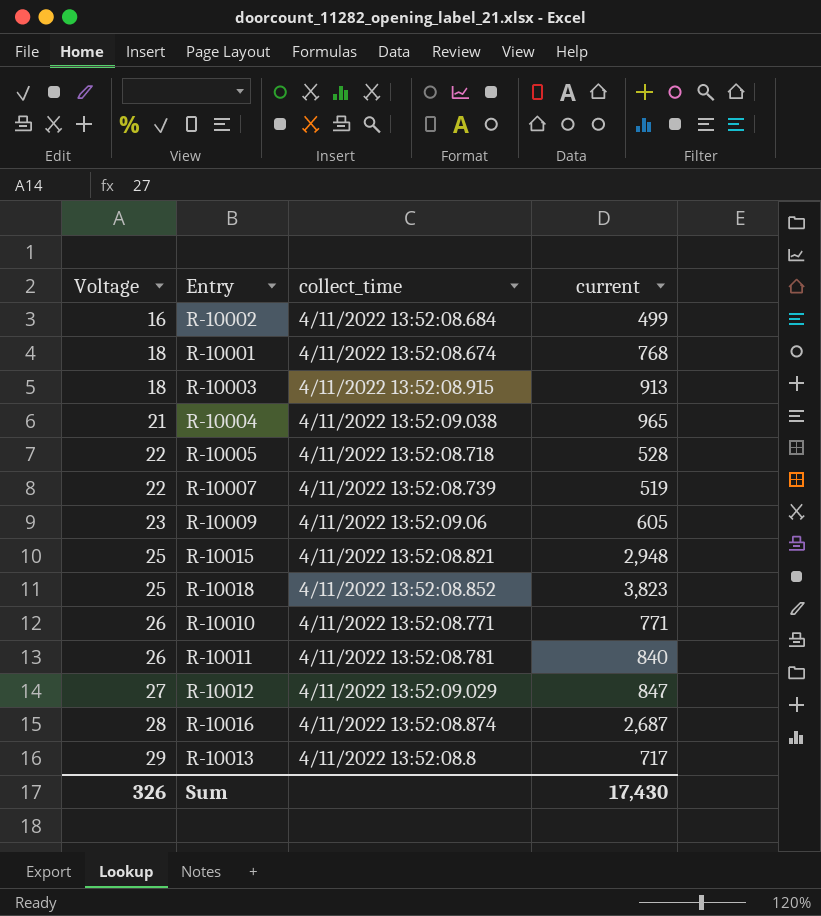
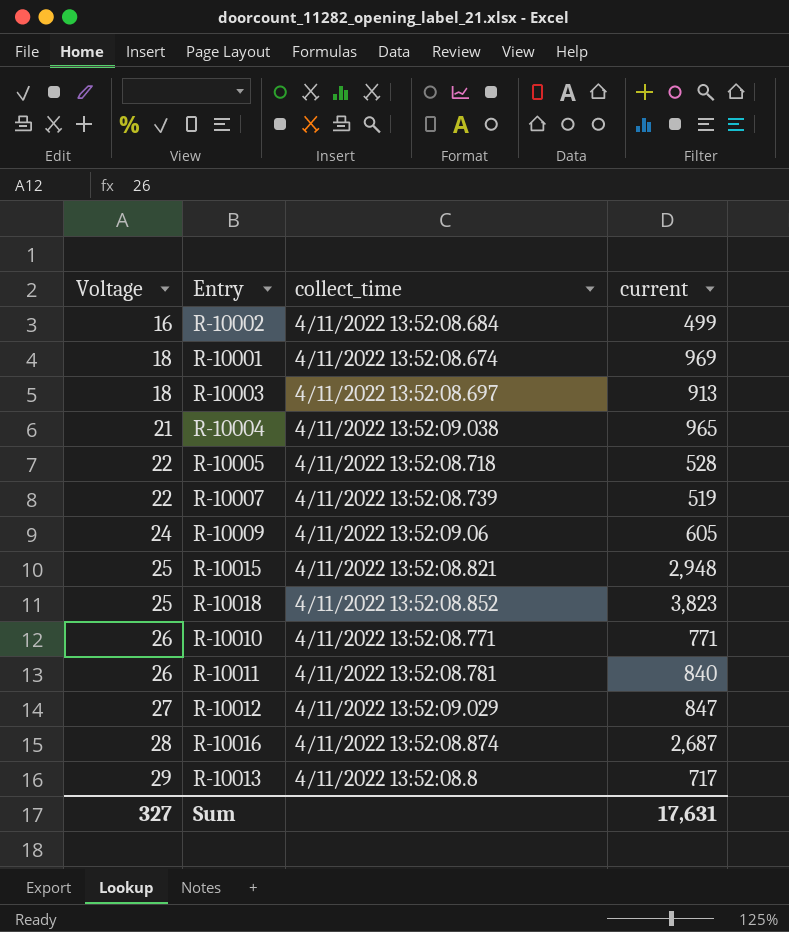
R-10001 | current: 768 -> 969
R-10003 | collect_time: 4/11/2022 13:52:08.915 -> 4/11/2022 13:52:08.697
R-10009 | Voltage: 23 -> 24
Sum | Voltage: 326 -> 327
Sum | current: 17,430 -> 17,631

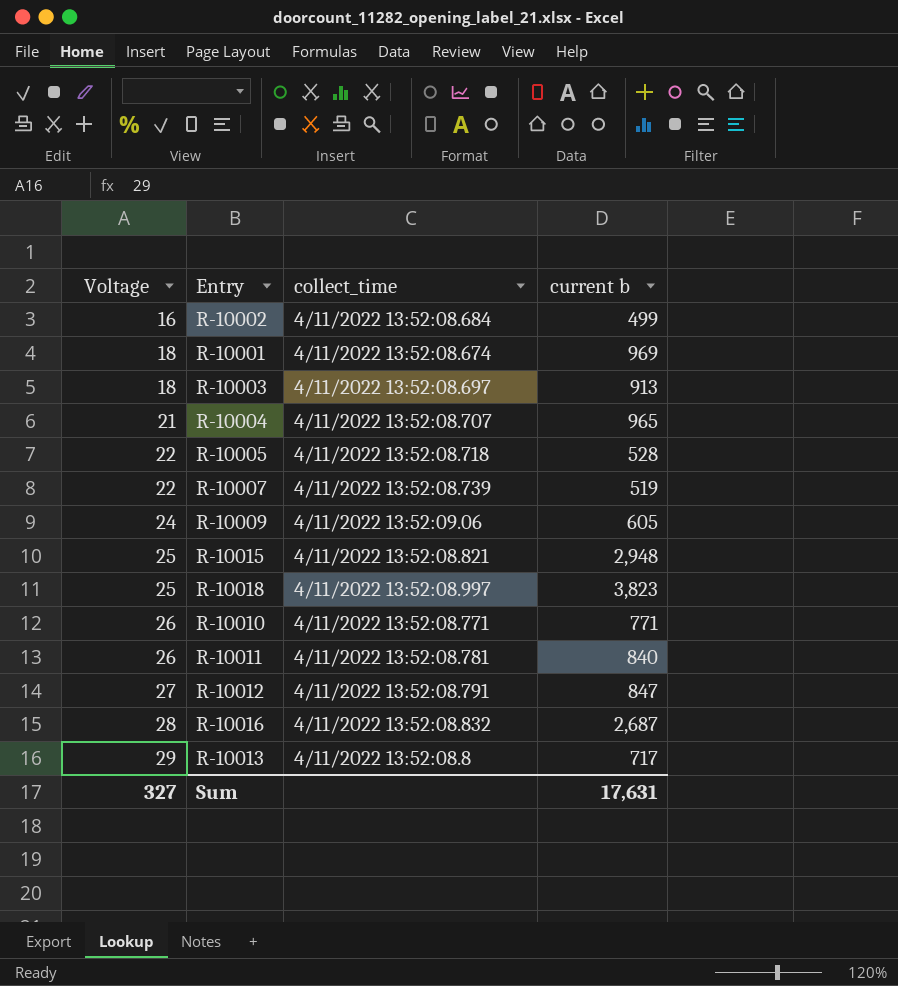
column name: current -> current b
R-10004 | collect_time: 4/11/2022 13:52:09.038 -> 4/11/2022 13:52:08.707
R-10018 | collect_time: 4/11/2022 13:52:08.852 -> 4/11/2022 13:52:08.997
R-10012 | collect_time: 4/11/2022 13:52:09.029 -> 4/11/2022 13:52:08.791
R-10016 | collect_time: 4/11/2022 13:52:08.874 -> 4/11/2022 13:52:08.832

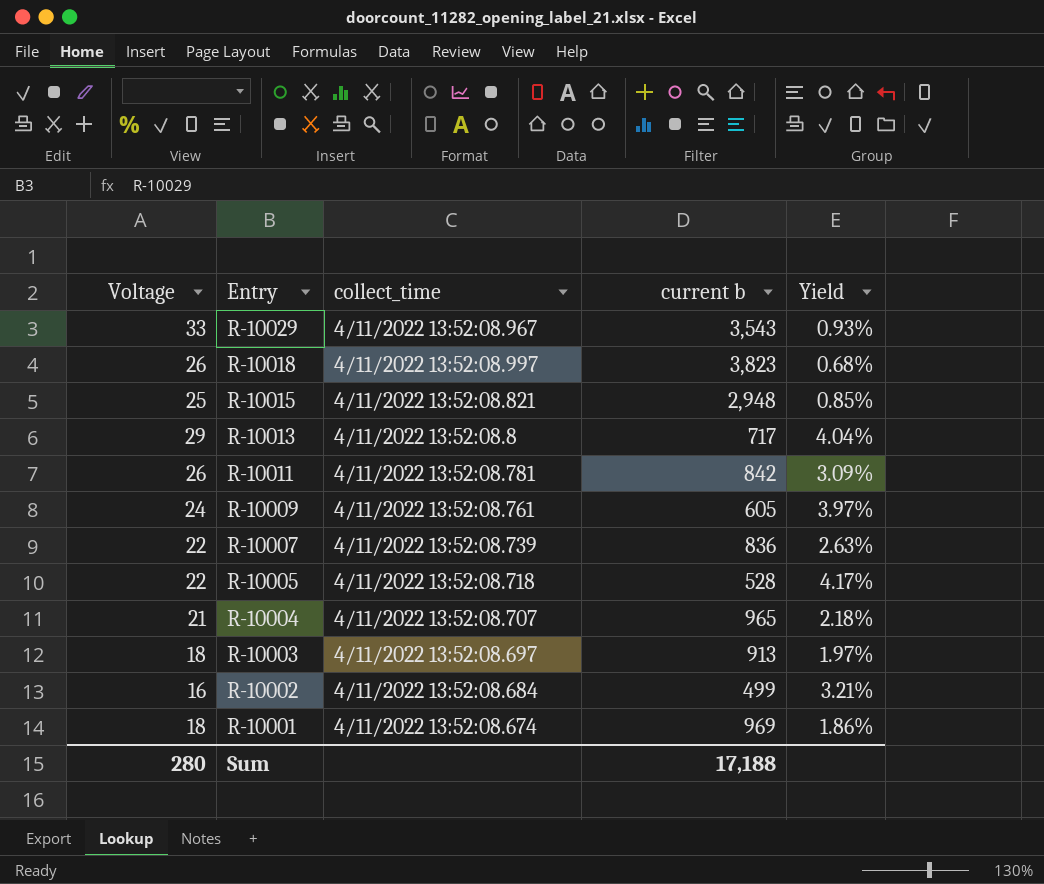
row order: Voltage ascending -> Entry descending
column Yield | formula: none -> [Voltage] / [current b]
row R-10010: 26 | 4/11/2022 13:52:08.771 | 771 -> none
row R-10012: 27 | 4/11/2022 13:52:08.791 | 847 -> none
row R-10016: 28 | 4/11/2022 13:52:08.832 | 2,687 -> none
row R-10029: none -> 33 | 4/11/2022 13:52:08.967 | 3,543 | 0.93%
R-10018 | Voltage: 25 -> 26
R-10011 | current b: 840 -> 842
R-10009 | collect_time: 4/11/2022 13:52:09.06 -> 4/11/2022 13:52:08.761
R-10007 | current b: 519 -> 836
Sum | Voltage: 327 -> 280
Sum | current b: 17,631 -> 17,188

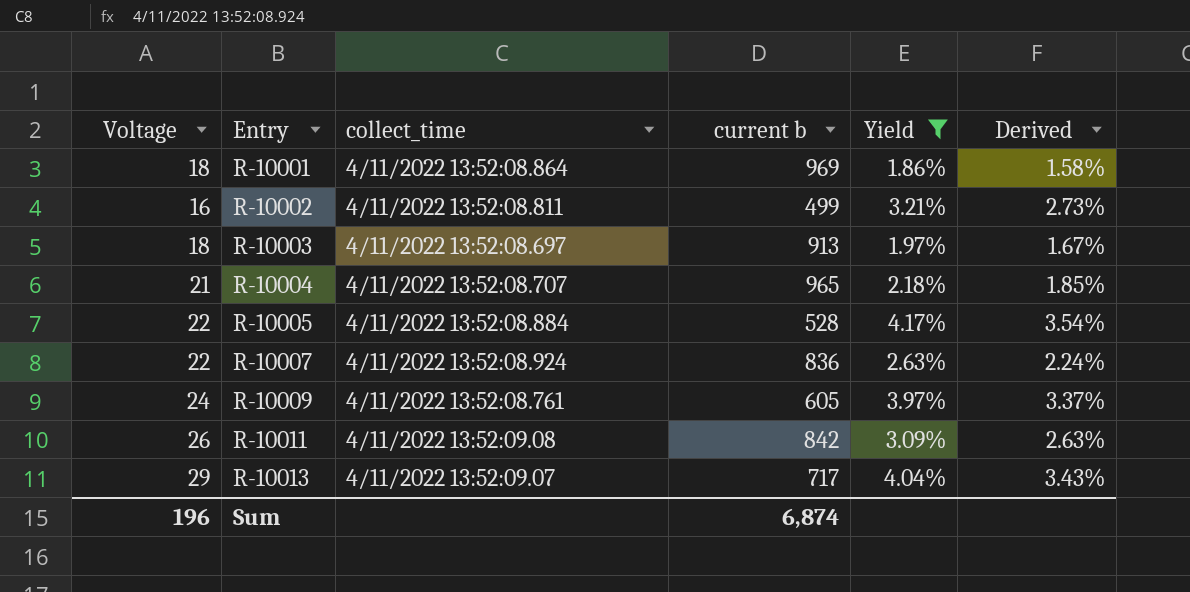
filter: none -> Yield >= 1.86%
row order: Entry descending -> Entry ascending
column Derived | formula: none -> [Yield] * 0.85
R-10001 | collect_time: 4/11/2022 13:52:08.674 -> 4/11/2022 13:52:08.864
R-10002 | collect_time: 4/11/2022 13:52:08.684 -> 4/11/2022 13:52:08.811
R-10005 | collect_time: 4/11/2022 13:52:08.718 -> 4/11/2022 13:52:08.884
R-10007 | collect_time: 4/11/2022 13:52:08.739 -> 4/11/2022 13:52:08.924
R-10011 | collect_time: 4/11/2022 13:52:08.781 -> 4/11/2022 13:52:09.08
R-10013 | collect_time: 4/11/2022 13:52:08.8 -> 4/11/2022 13:52:09.07
Sum | Voltage: 280 -> 196
Sum | current b: 17,188 -> 6,874

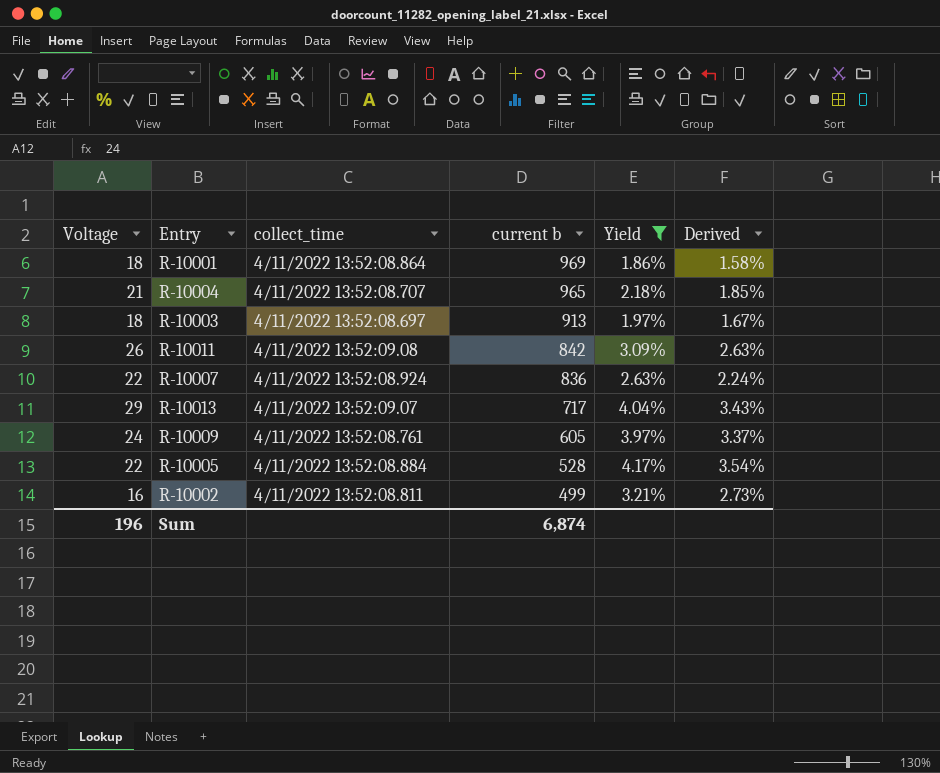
row order: Entry ascending -> current b descending

